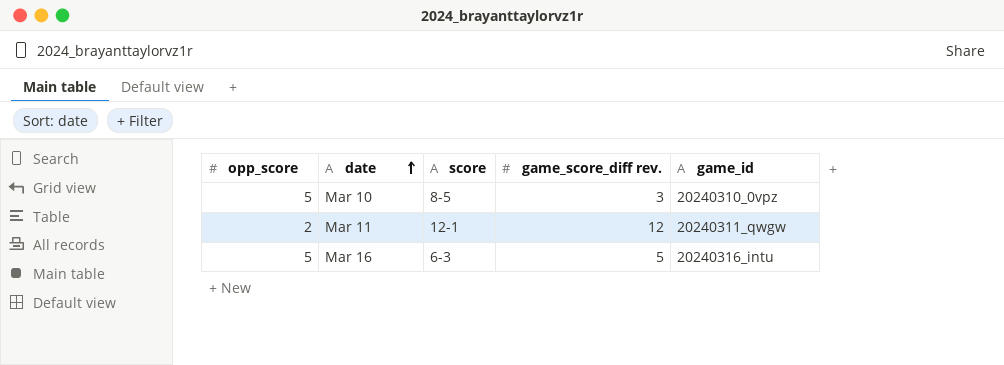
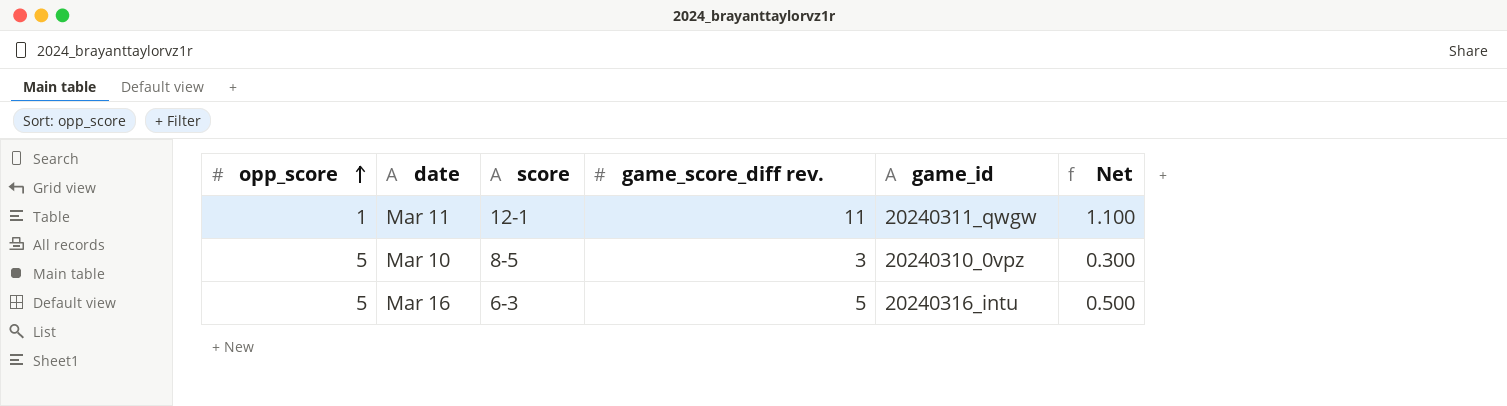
row order: date ascending -> opp_score ascending
column Net | formula: none -> [game_score_diff rev.] * 0.1
Mar 11 | opp_score: 2 -> 1
Mar 11 | game_score_diff rev.: 12 -> 11

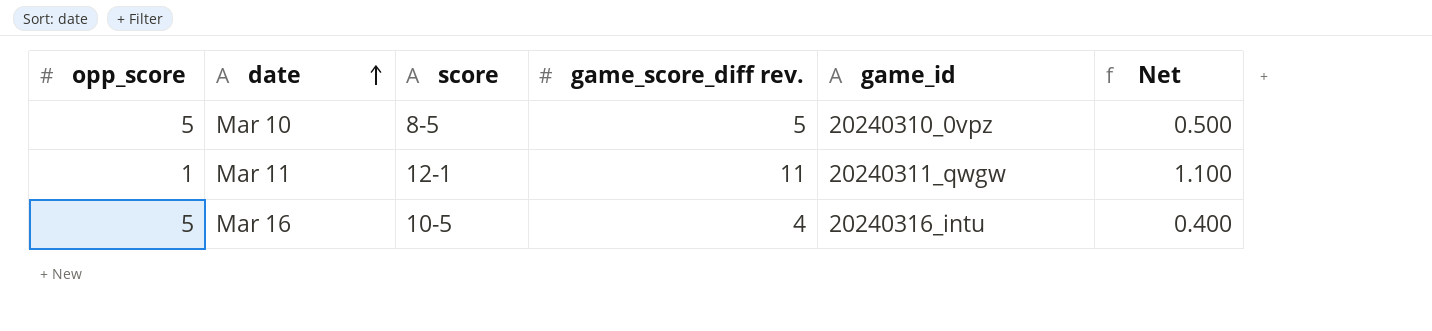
row order: opp_score ascending -> date ascending
Mar 10 | game_score_diff rev.: 3 -> 5
Mar 10 | Net: 0.300 -> 0.500
Mar 16 | score: 6-3 -> 10-5
Mar 16 | game_score_diff rev.: 5 -> 4
Mar 16 | Net: 0.500 -> 0.400

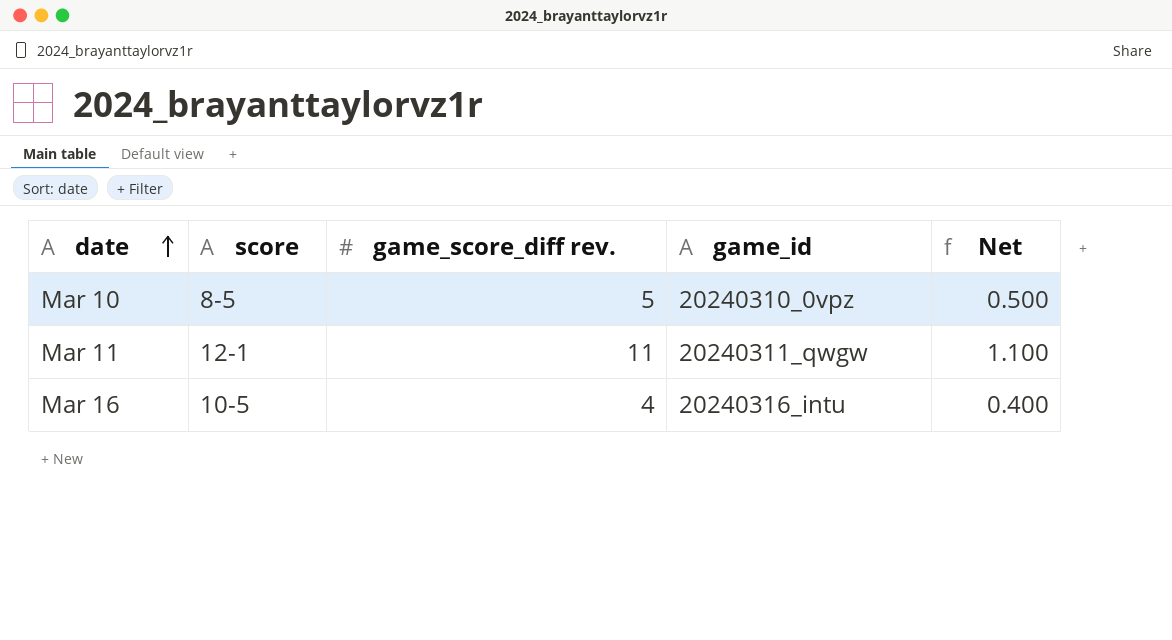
column opp_score | position: 1 -> none

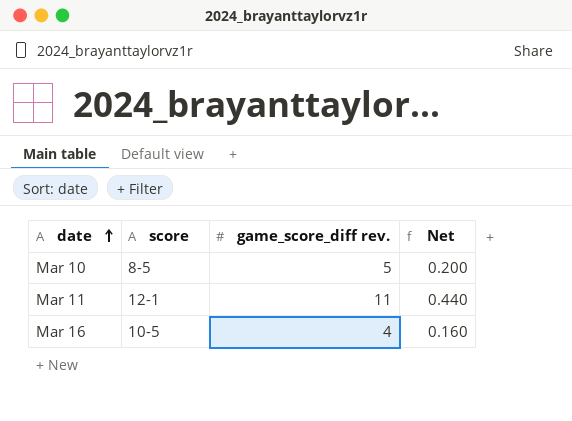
column game_id | position: 4 -> none
column Net | formula: [game_score_diff rev.] * 0.1 -> [game_score_diff rev.] * 0.04

